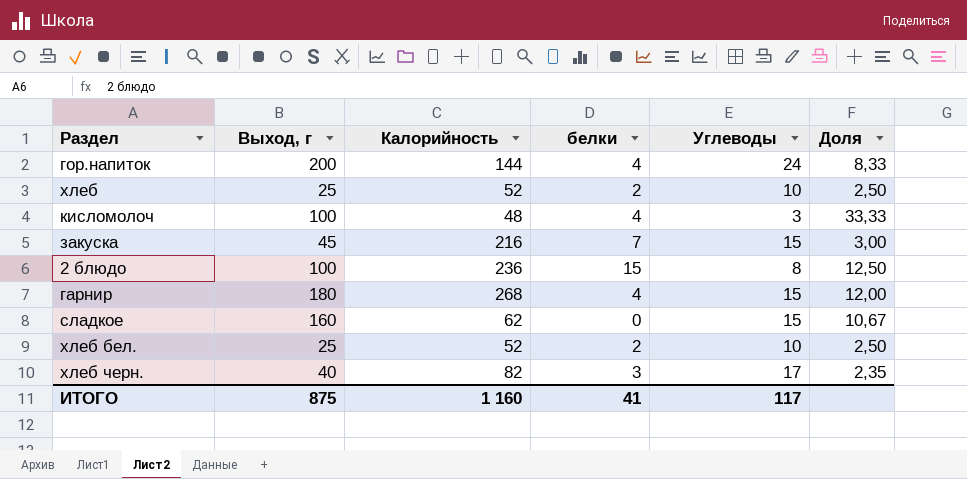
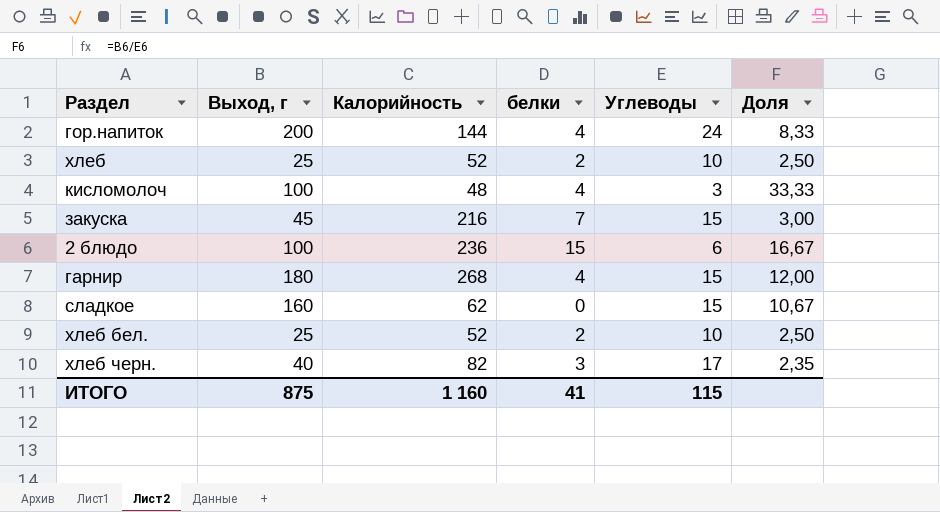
2 блюдо | Углеводы: 8 -> 6
2 блюдо | Доля: 12,50 -> 16,67
ИТОГО | Углеводы: 117 -> 115

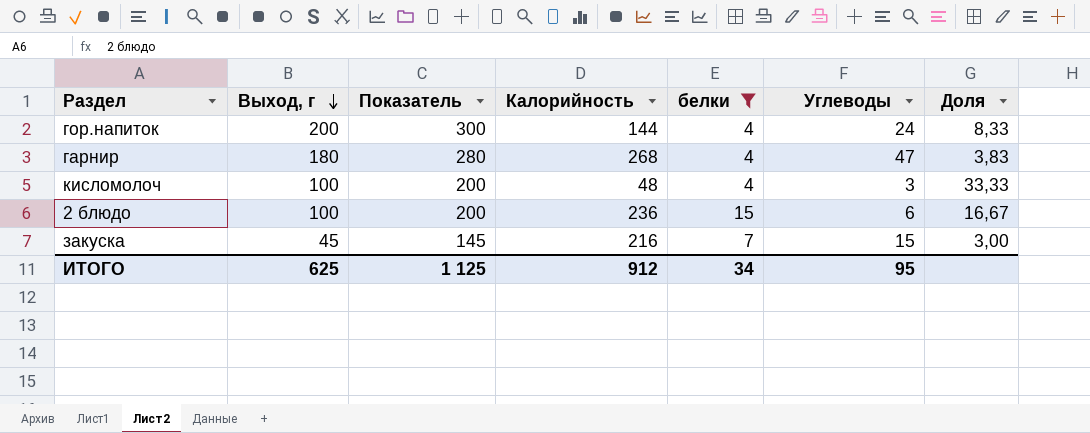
filter: none -> белки >= 4
row order: none -> Выход, г descending
column Показатель | formula: none -> [Выход, г] + 100
гарнир | Углеводы: 15 -> 47
гарнир | Доля: 12,00 -> 3,83
ИТОГО | Выход, г: 875 -> 625
ИТОГО | Калорийность: 1 160 -> 912
ИТОГО | белки: 41 -> 34
ИТОГО | Углеводы: 115 -> 95

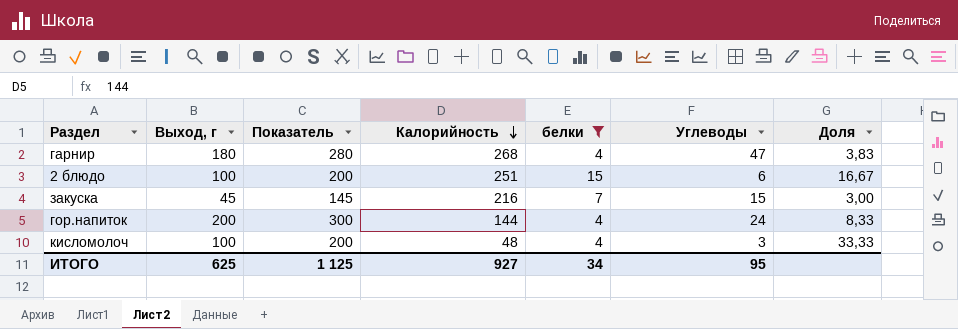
row order: Выход, г descending -> Калорийность descending
2 блюдо | Калорийность: 236 -> 251
ИТОГО | Калорийность: 912 -> 927

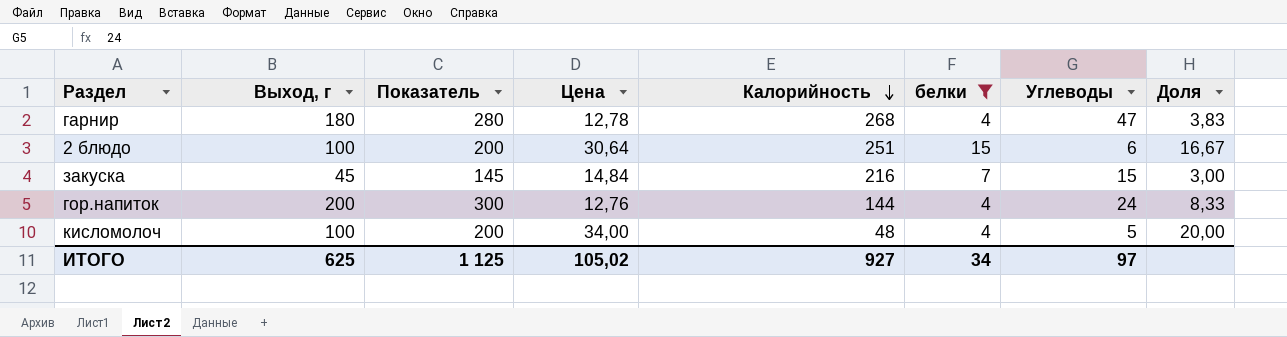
column Цена | position: none -> 4
кисломолоч | Углеводы: 3 -> 5
кисломолоч | Доля: 33,33 -> 20,00
ИТОГО | Углеводы: 95 -> 97

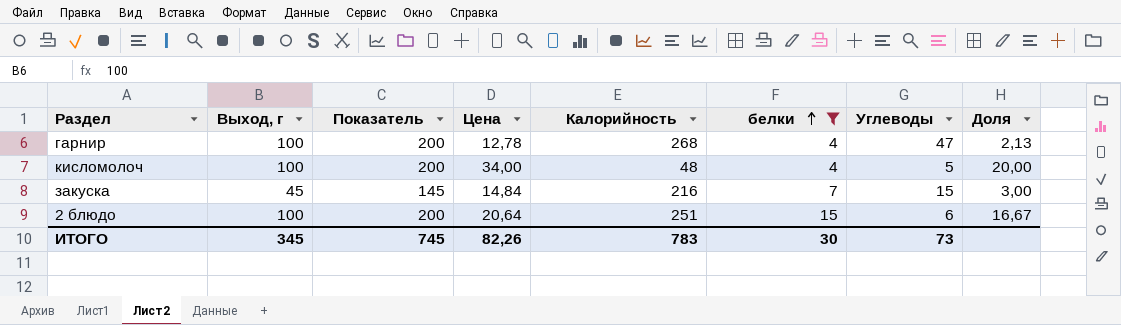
row order: Калорийность descending -> белки ascending
row гор.напиток: 200 | 300 | 12,76 | 144 | 4 | 24 | 8,33 -> none
гарнир | Выход, г: 180 -> 100
гарнир | Показатель: 280 -> 200
гарнир | Доля: 3,83 -> 2,13
2 блюдо | Цена: 30,64 -> 20,64
ИТОГО | Выход, г: 625 -> 345
ИТОГО | Показатель: 1 125 -> 745
ИТОГО | Цена: 105,02 -> 82,26
ИТОГО | Калорийность: 927 -> 783
ИТОГО | белки: 34 -> 30
ИТОГО | Углеводы: 97 -> 73

